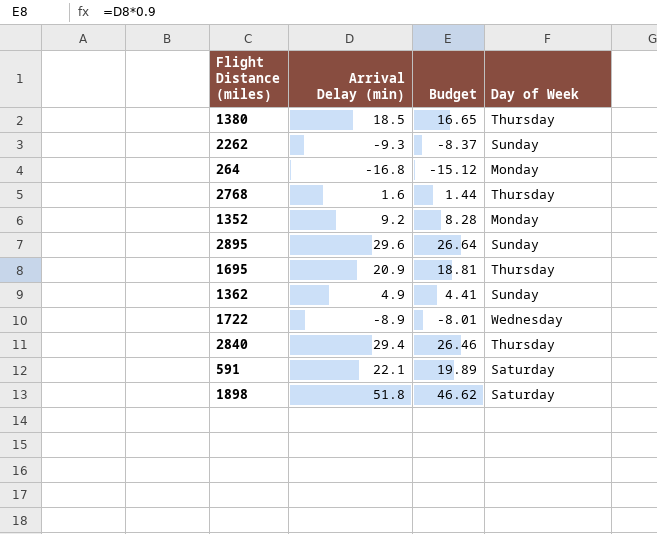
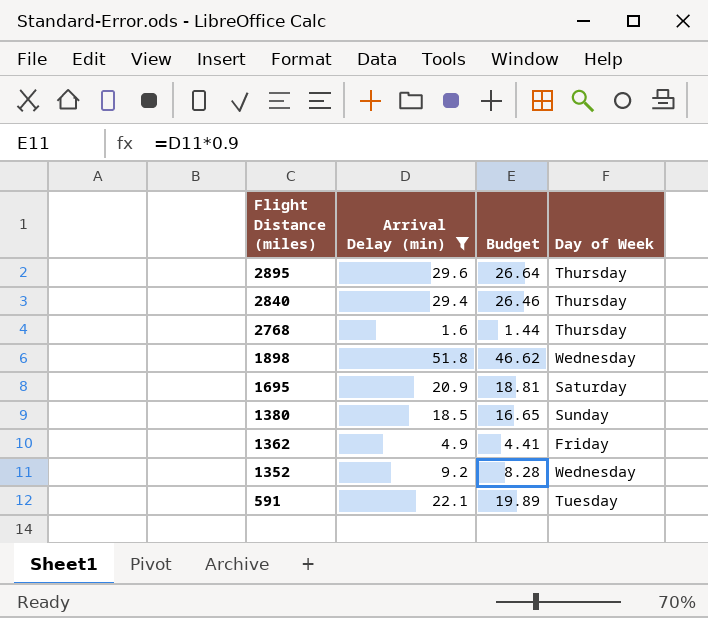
filter: none -> Arrival Delay (min) >= 1.6
row order: none -> Flight Distance (miles) descending
2895 | Day of Week: Sunday -> Thursday
1898 | Day of Week: Saturday -> Wednesday
1695 | Day of Week: Thursday -> Saturday
1380 | Day of Week: Thursday -> Sunday
1362 | Day of Week: Sunday -> Friday
1352 | Day of Week: Monday -> Wednesday
591 | Day of Week: Saturday -> Tuesday

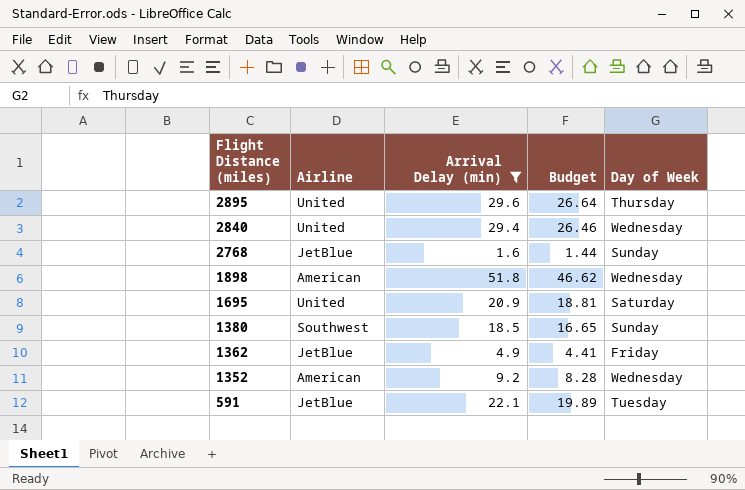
column Airline | position: none -> 2
2840 | Day of Week: Thursday -> Wednesday
2768 | Day of Week: Thursday -> Sunday

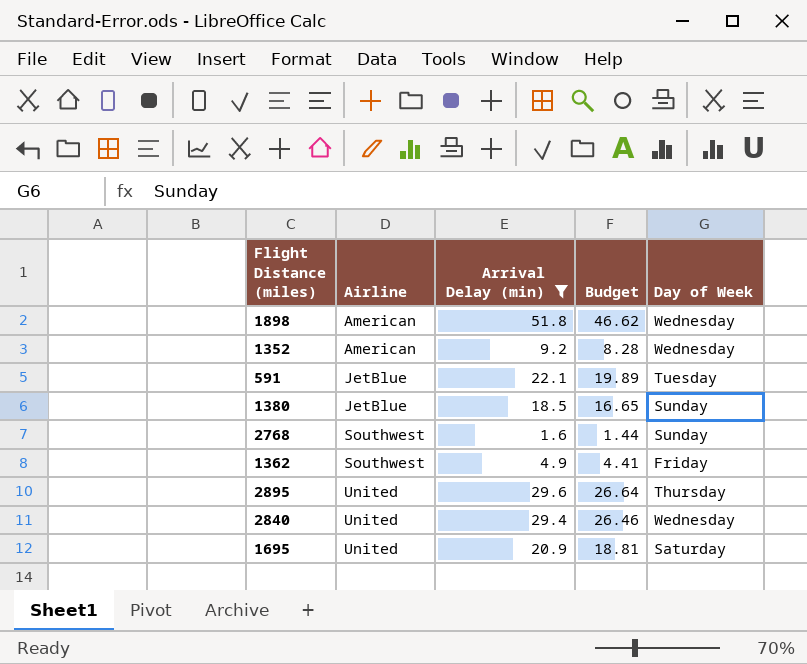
row order: Flight Distance (miles) descending -> Airline ascending
1380 | Airline: Southwest -> JetBlue
2768 | Airline: JetBlue -> Southwest
1362 | Airline: JetBlue -> Southwest

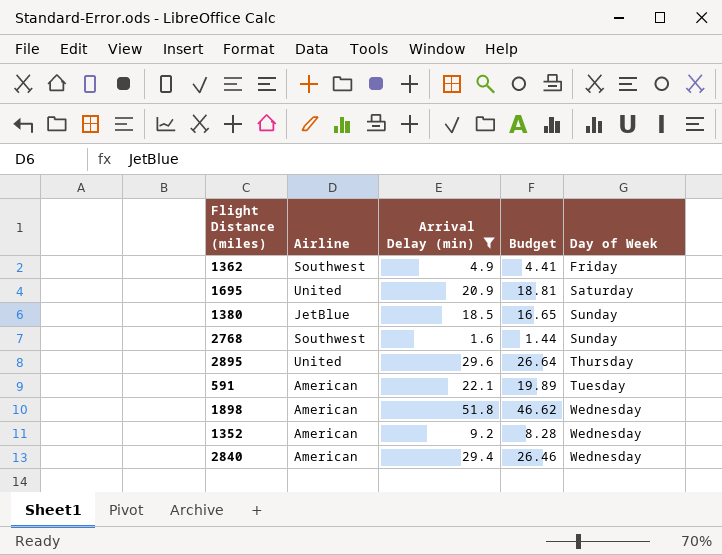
row order: Airline ascending -> Day of Week ascending
591 | Airline: JetBlue -> American
2840 | Airline: United -> American

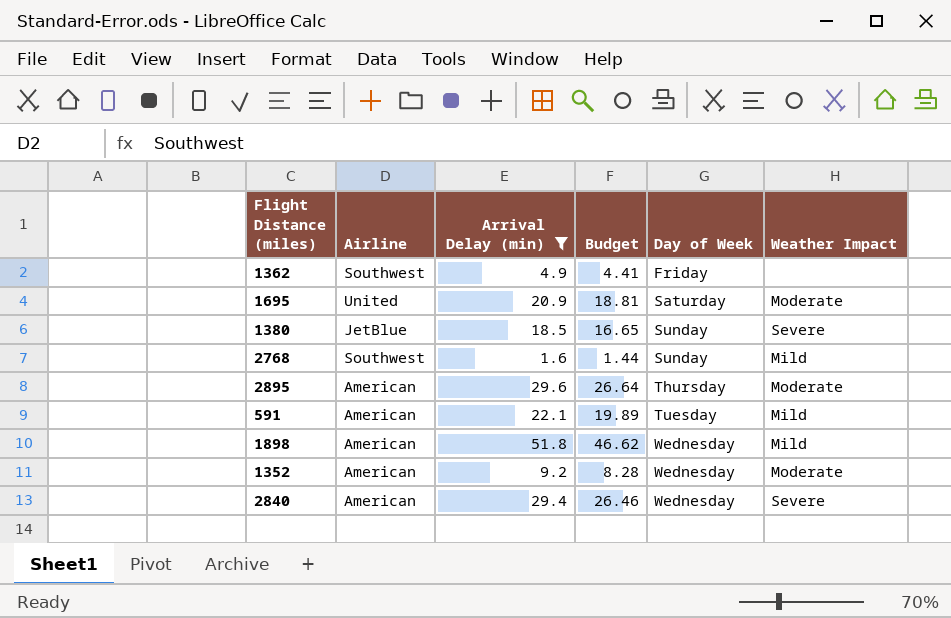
column Weather Impact | position: none -> 6
2895 | Airline: United -> American

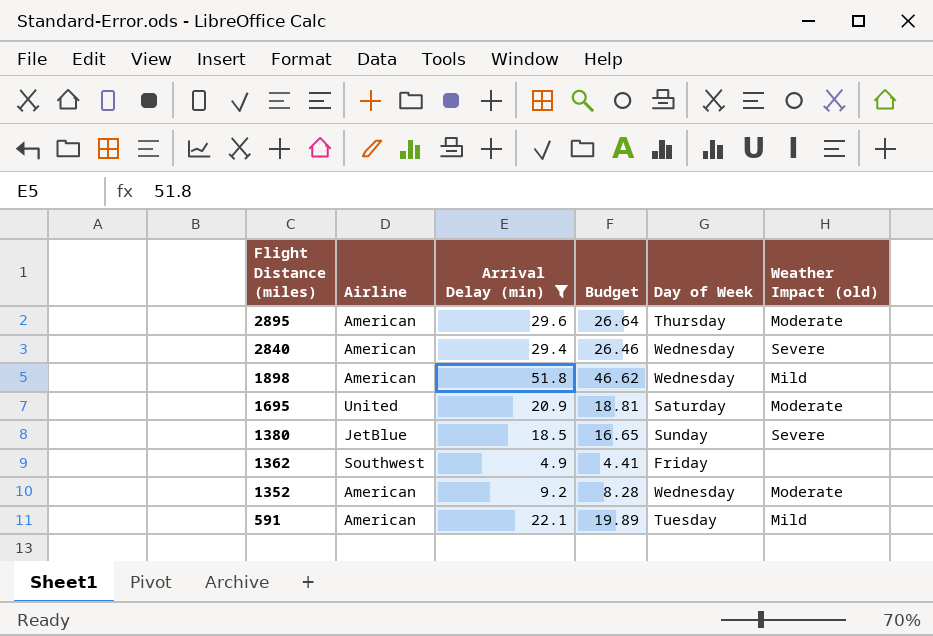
row order: Day of Week ascending -> Flight Distance (miles) descending
column name: Weather Impact -> Weather Impact (old)
row 2768: Southwest | 1.6 | 1.44 | Sunday | Mild -> none

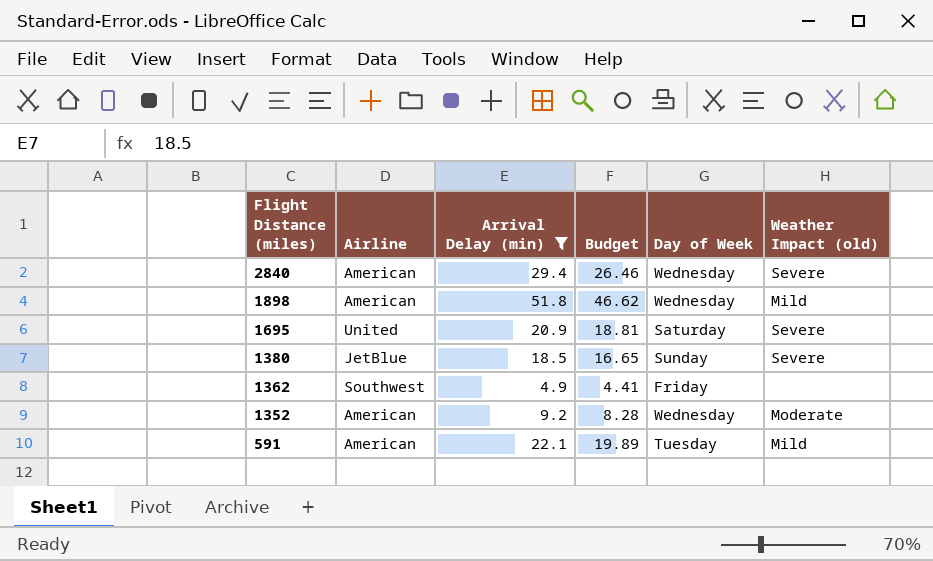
row 2895: American | 29.6 | 26.64 | Thursday | Moderate -> none
1695 | Weather Impact (old): Moderate -> Severe

